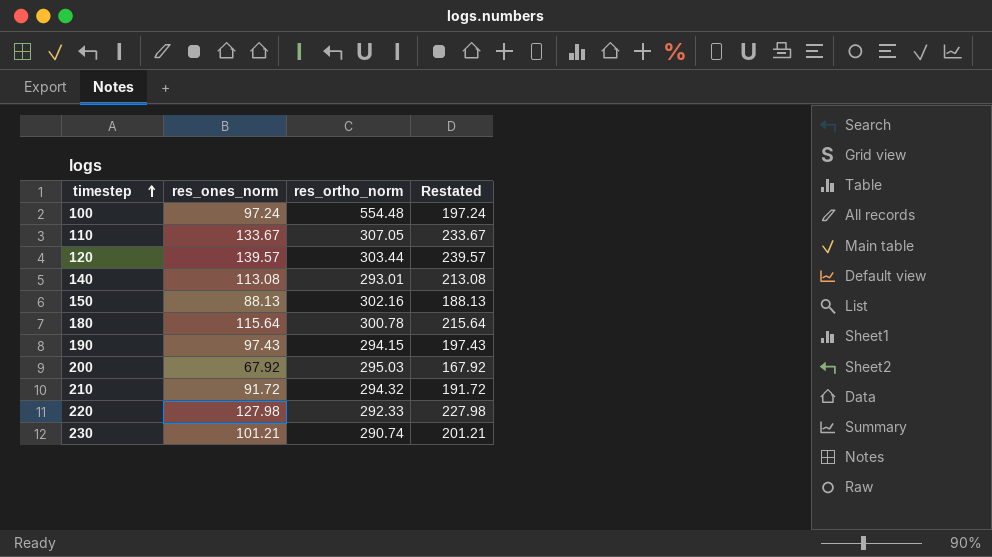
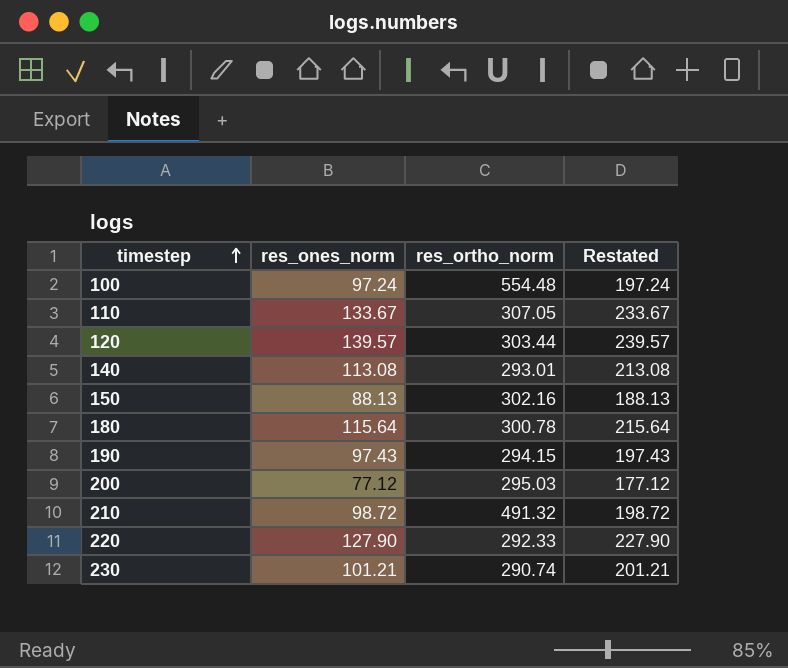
200 | res_ones_norm: 67.92 -> 77.12
200 | Restated: 167.92 -> 177.12
210 | res_ones_norm: 91.72 -> 98.72
210 | res_ortho_norm: 294.32 -> 491.32
210 | Restated: 191.72 -> 198.72
220 | res_ones_norm: 127.98 -> 127.90
220 | Restated: 227.98 -> 227.90

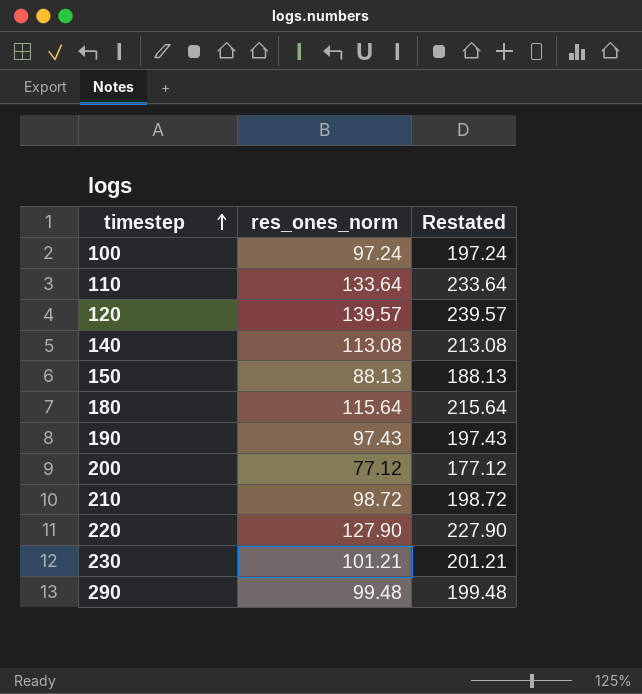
column res_ortho_norm | position: 3 -> none
110 | res_ones_norm: 133.67 -> 133.64
110 | Restated: 233.67 -> 233.64
row 290: none -> 99.48 | 199.48

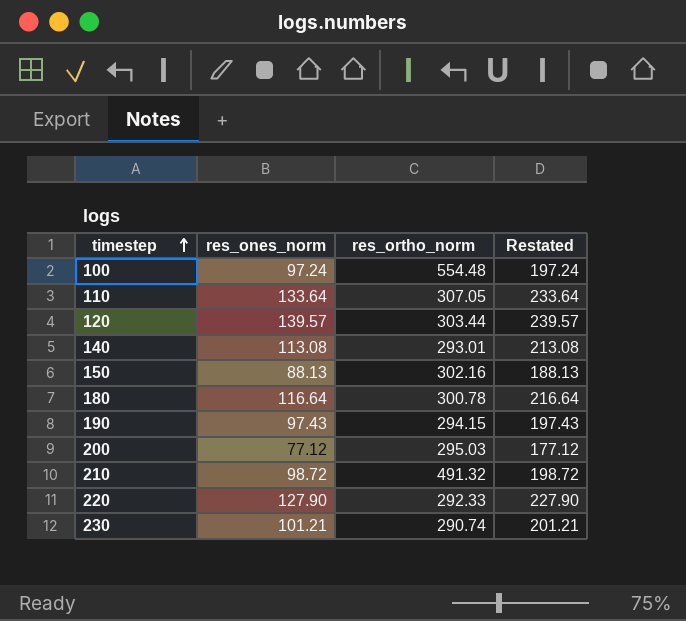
column res_ortho_norm | position: none -> 3
row 290: 99.48 | 199.48 -> none
180 | res_ones_norm: 115.64 -> 116.64
180 | Restated: 215.64 -> 216.64

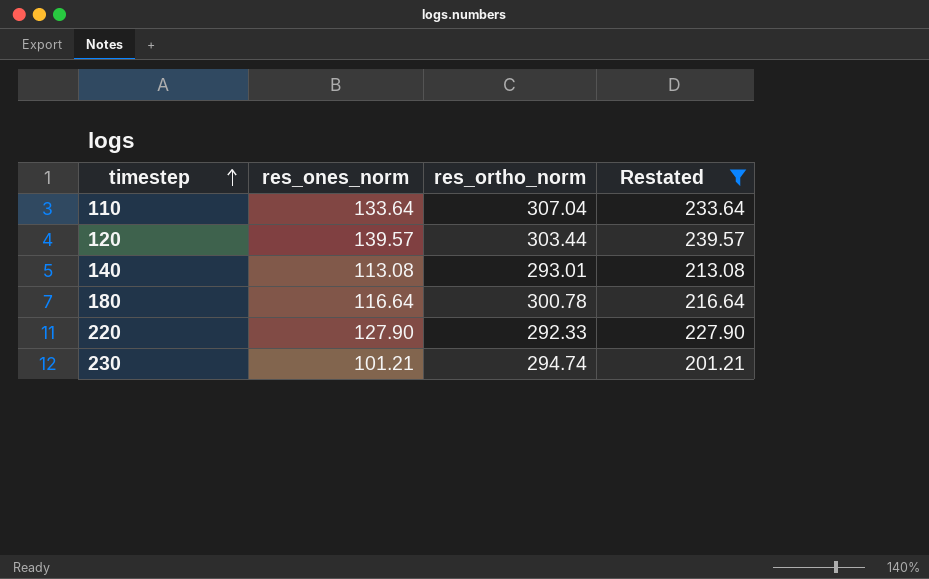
filter: none -> Restated >= 201.21
110 | res_ortho_norm: 307.05 -> 307.04
230 | res_ortho_norm: 290.74 -> 294.74

